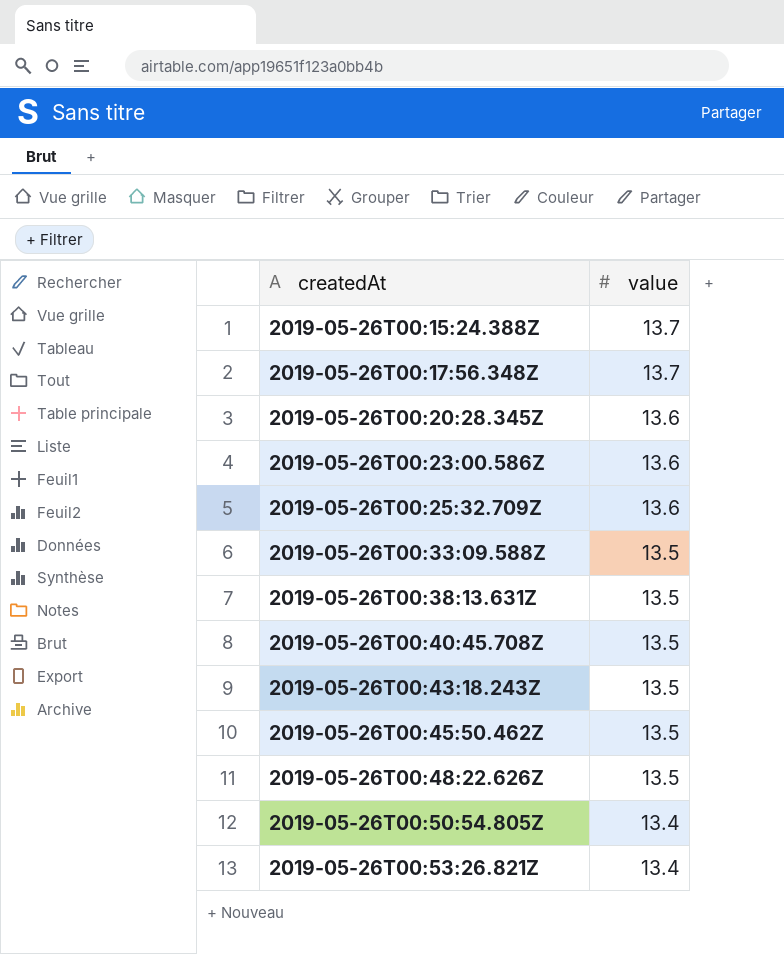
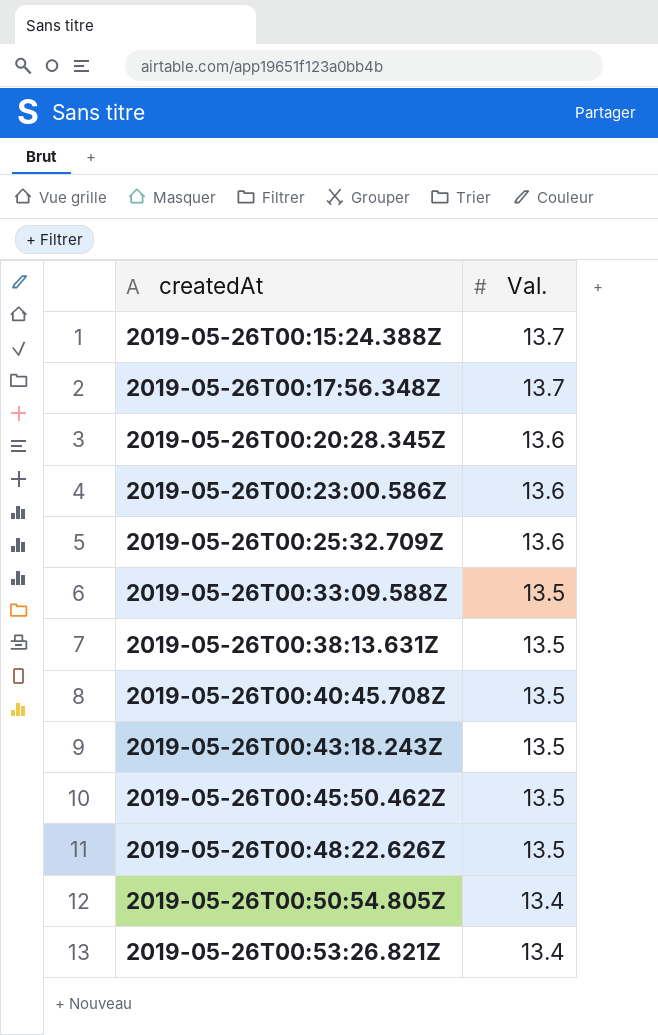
column name: value -> Val.

